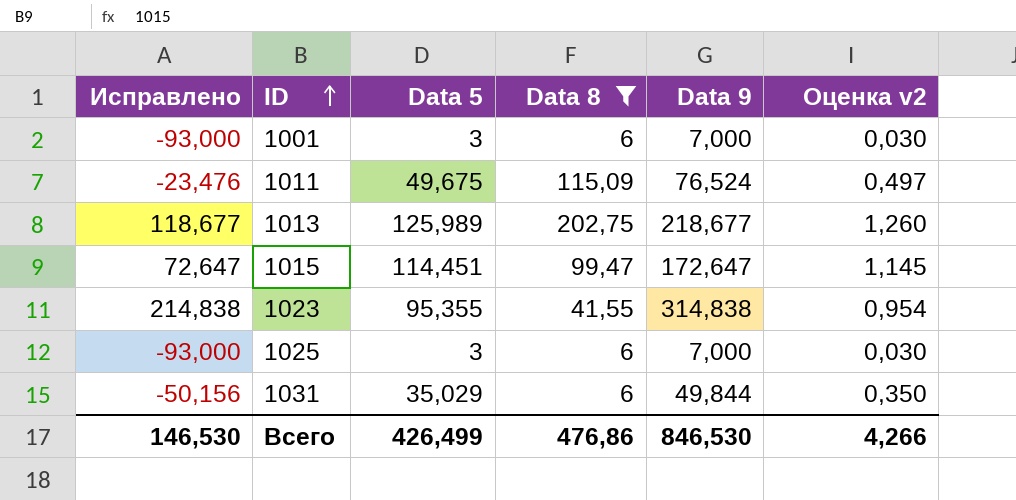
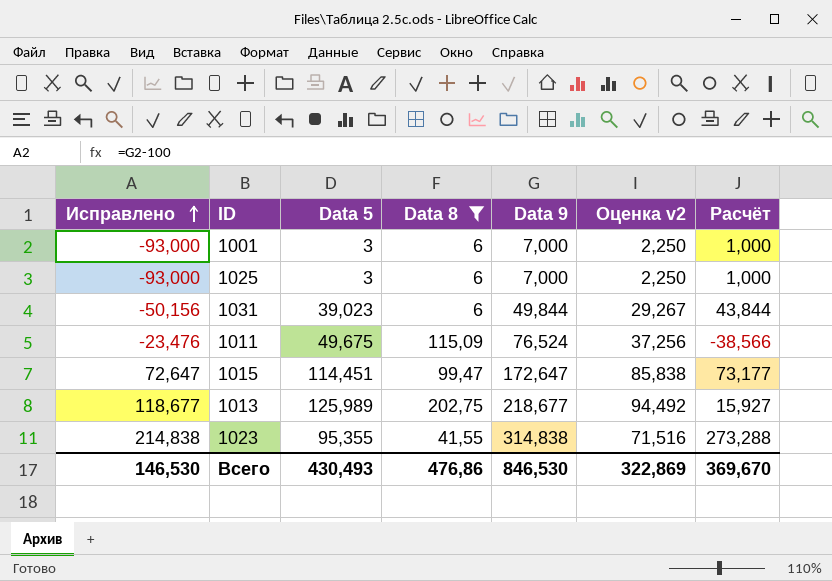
row order: ID ascending -> Исправлено ascending
column Оценка v2 | formula: [Data 5] * 0,01 -> [Data 5] * 0,75
column Расчёт | formula: none -> [Data 9] - [Data 8]
1031 | Data 5: 35,029 -> 39,023
Всего | Data 5: 426,499 -> 430,493
Всего | Оценка v2: 4,266 -> 322,869

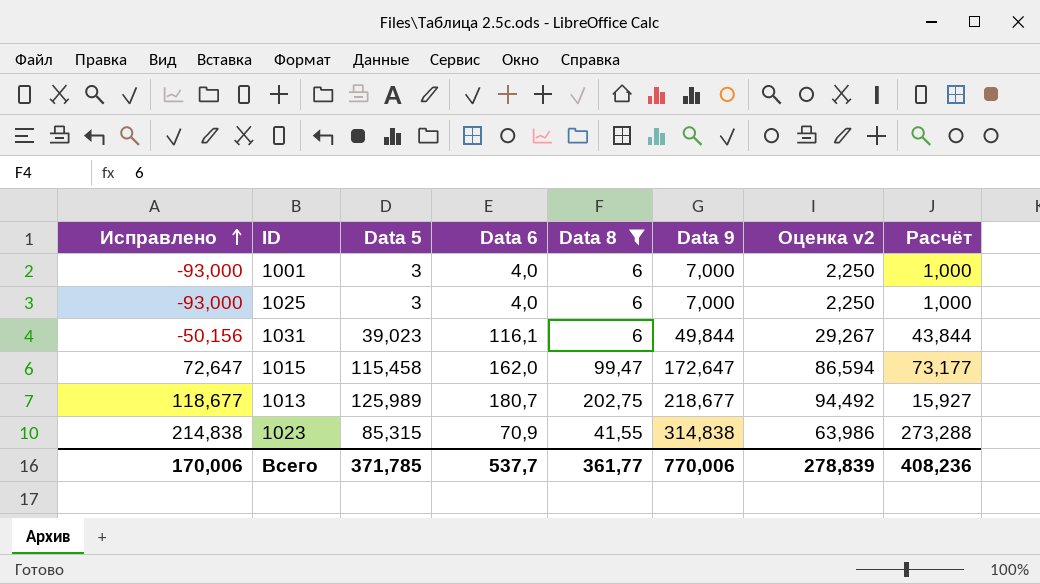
column Data 6 | position: none -> 4
row 1011: -23,476 | 49,675 | 115,09 | 76,524 | 37,256 | -38,566 -> none
1015 | Data 5: 114,451 -> 115,458
1015 | Оценка v2: 85,838 -> 86,594
1023 | Data 5: 95,355 -> 85,315
1023 | Оценка v2: 71,516 -> 63,986
Всего | Исправлено: 146,530 -> 170,006
Всего | Data 5: 430,493 -> 371,785
Всего | Data 8: 476,86 -> 361,77
Всего | Data 9: 846,530 -> 770,006
Всего | Оценка v2: 322,869 -> 278,839
Всего | Расчёт: 369,670 -> 408,236

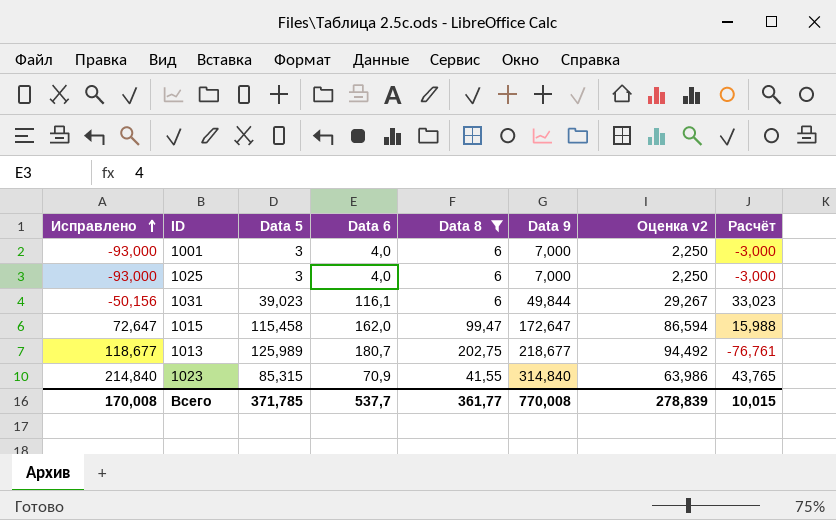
column Расчёт | formula: [Data 9] - [Data 8] -> [Data 5] - [Data 8]
1023 | Исправлено: 214,838 -> 214,840
1023 | Data 9: 314,838 -> 314,840
Всего | Исправлено: 170,006 -> 170,008
Всего | Data 9: 770,006 -> 770,008
Всего | Расчёт: 408,236 -> 10,015

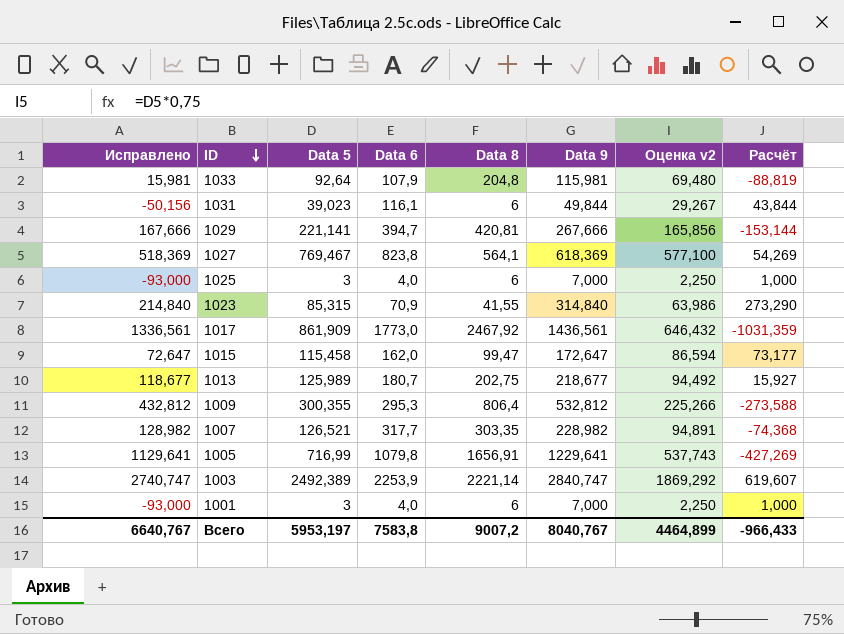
filter: Data 8 <= 202,75 -> none
row order: Исправлено ascending -> ID descending
column Расчёт | formula: [Data 5] - [Data 8] -> [Data 9] - [Data 8]
Всего | Исправлено: 170,008 -> 6640,767
Всего | Data 5: 371,785 -> 5953,197
Всего | Data 6: 537,7 -> 7583,8
Всего | Data 8: 361,77 -> 9007,2
Всего | Data 9: 770,008 -> 8040,767
Всего | Оценка v2: 278,839 -> 4464,899
Всего | Расчёт: 10,015 -> -966,433

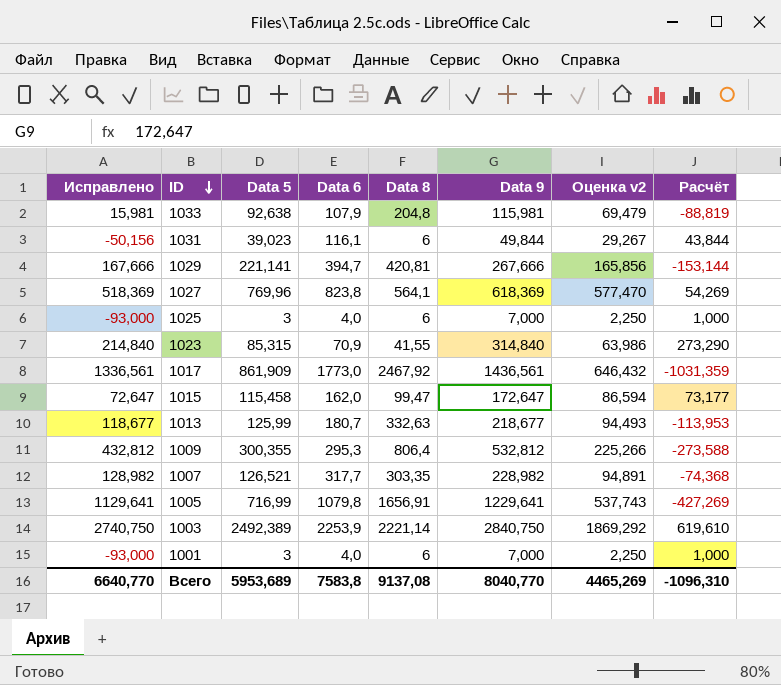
1033 | Data 5: 92,64 -> 92,638
1033 | Оценка v2: 69,480 -> 69,479
1027 | Data 5: 769,467 -> 769,96
1027 | Оценка v2: 577,100 -> 577,470
1013 | Data 5: 125,989 -> 125,99
1013 | Data 8: 202,75 -> 332,63
1013 | Оценка v2: 94,492 -> 94,493
1013 | Расчёт: 15,927 -> -113,953
1003 | Исправлено: 2740,747 -> 2740,750
1003 | Data 9: 2840,747 -> 2840,750
1003 | Расчёт: 619,607 -> 619,610
Всего | Исправлено: 6640,767 -> 6640,770
Всего | Data 5: 5953,197 -> 5953,689
Всего | Data 8: 9007,2 -> 9137,08
Всего | Data 9: 8040,767 -> 8040,770
Всего | Оценка v2: 4464,899 -> 4465,269
Всего | Расчёт: -966,433 -> -1096,310

